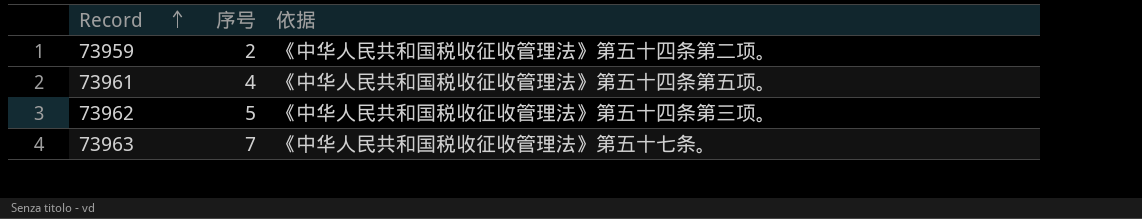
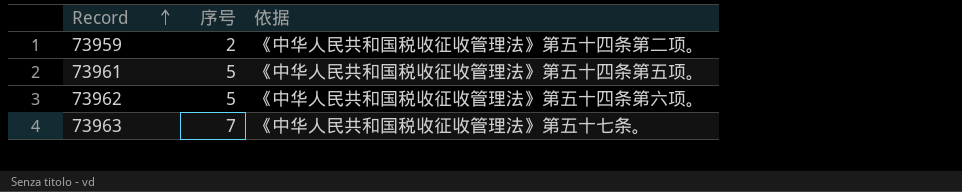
73961 | 序号: 4 -> 5
73962 | 依据: 《中华人民共和国税收征收管理法》第五十四条第三项。 -> 《中华人民共和国税收征收管理法》第五十四条第六项。

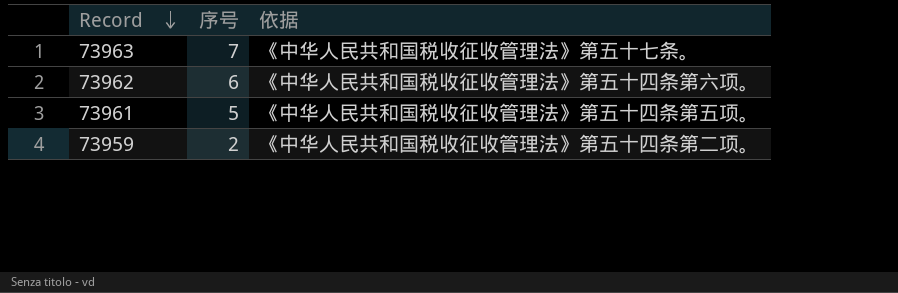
row order: Record ascending -> Record descending
73962 | 序号: 5 -> 6

